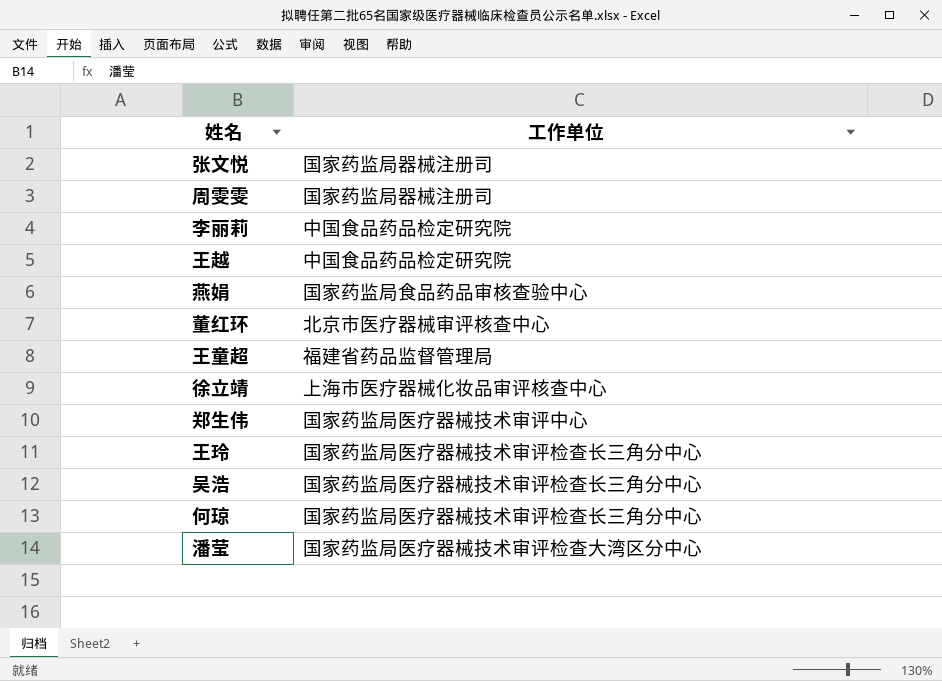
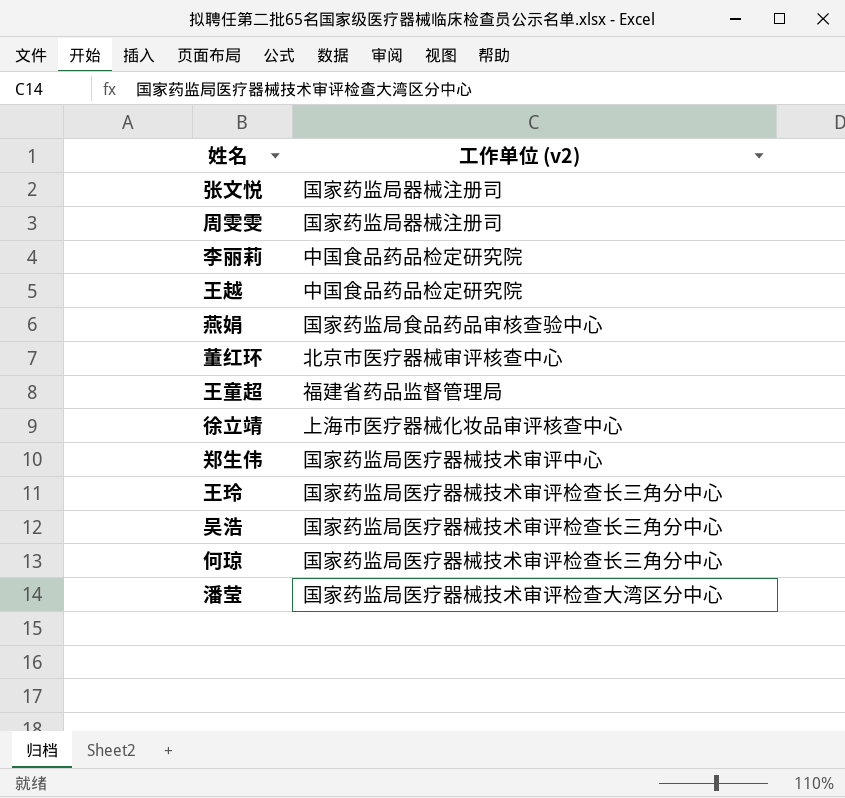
column name: 工作单位 -> 工作单位 (v2)

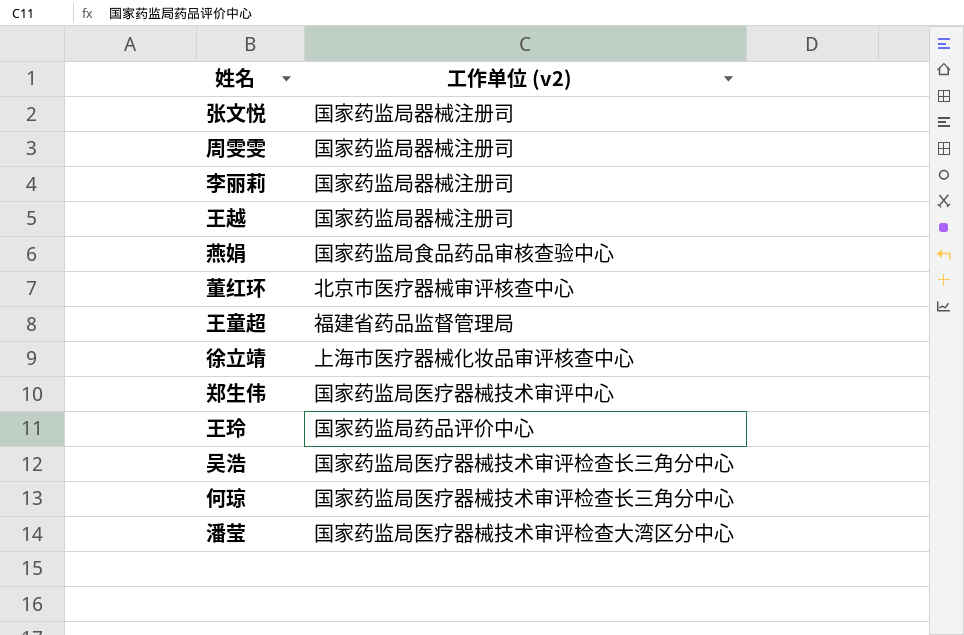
李丽莉 | 工作单位 (v2): 中国食品药品检定研究院 -> 国家药监局器械注册司
王越 | 工作单位 (v2): 中国食品药品检定研究院 -> 国家药监局器械注册司
王玲 | 工作单位 (v2): 国家药监局医疗器械技术审评检查长三角分中心 -> 国家药监局药品评价中心

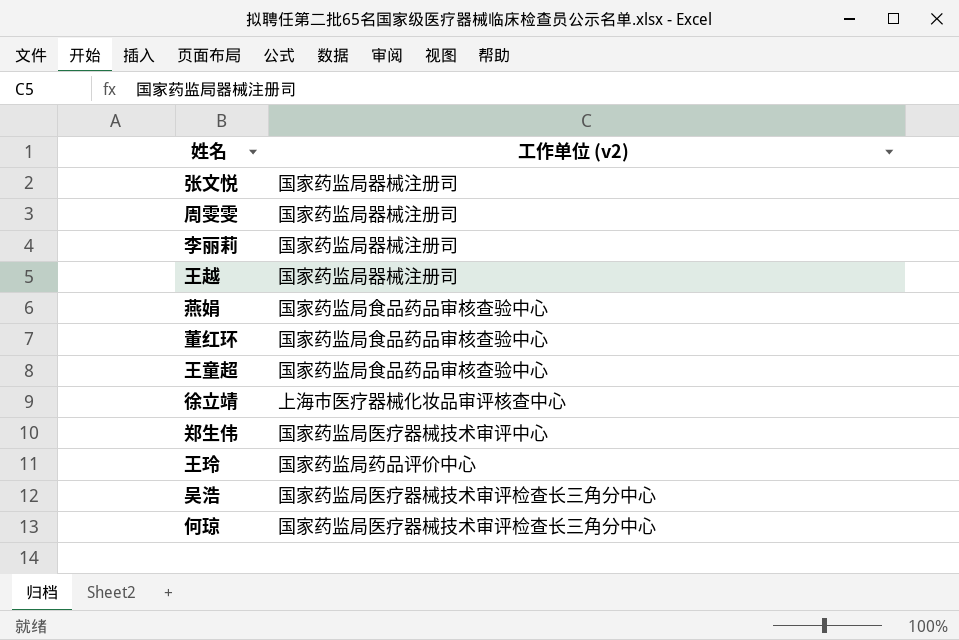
row 潘莹: 国家药监局医疗器械技术审评检查大湾区分中心 -> none
董红环 | 工作单位 (v2): 北京市医疗器械审评核查中心 -> 国家药监局食品药品审核查验中心
王童超 | 工作单位 (v2): 福建省药品监督管理局 -> 国家药监局食品药品审核查验中心

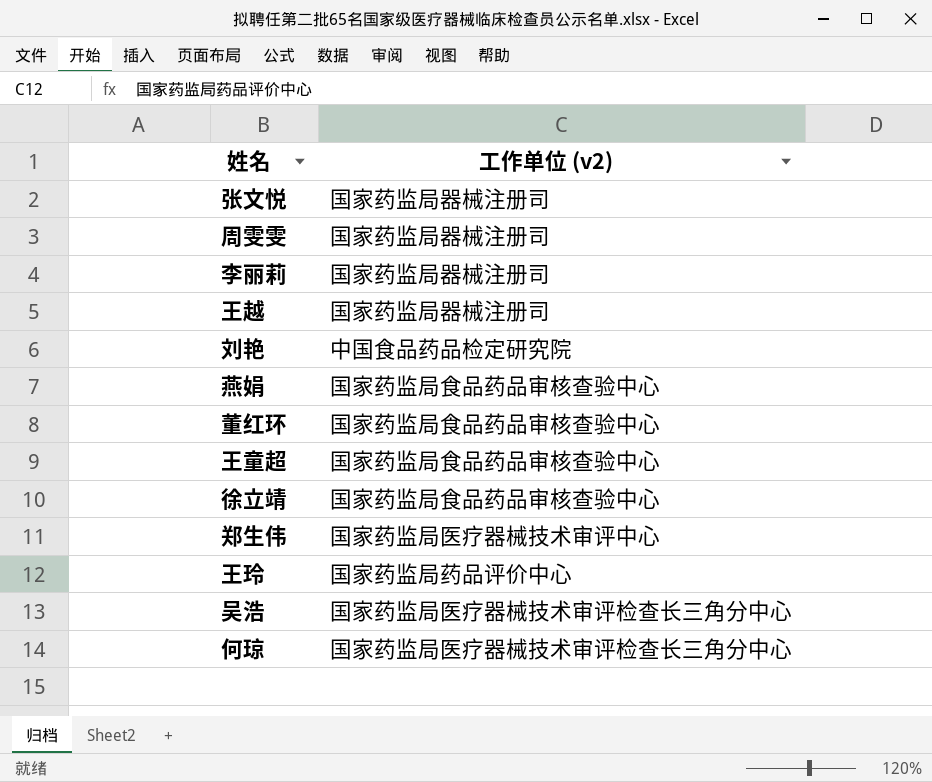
row 刘艳: none -> 中国食品药品检定研究院
徐立靖 | 工作单位 (v2): 上海市医疗器械化妆品审评核查中心 -> 国家药监局食品药品审核查验中心

